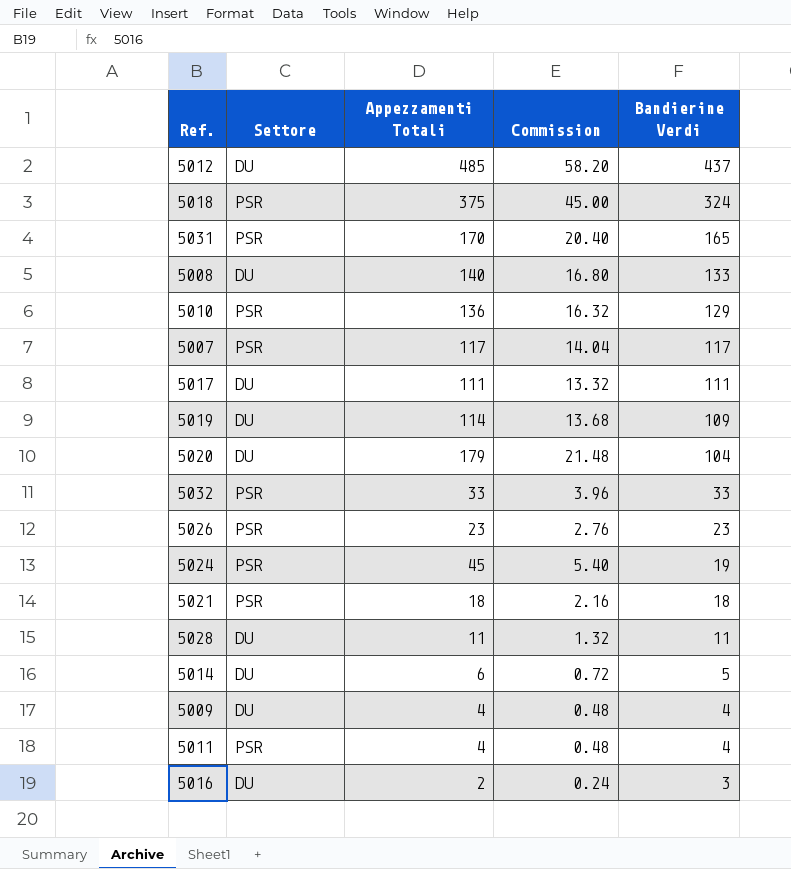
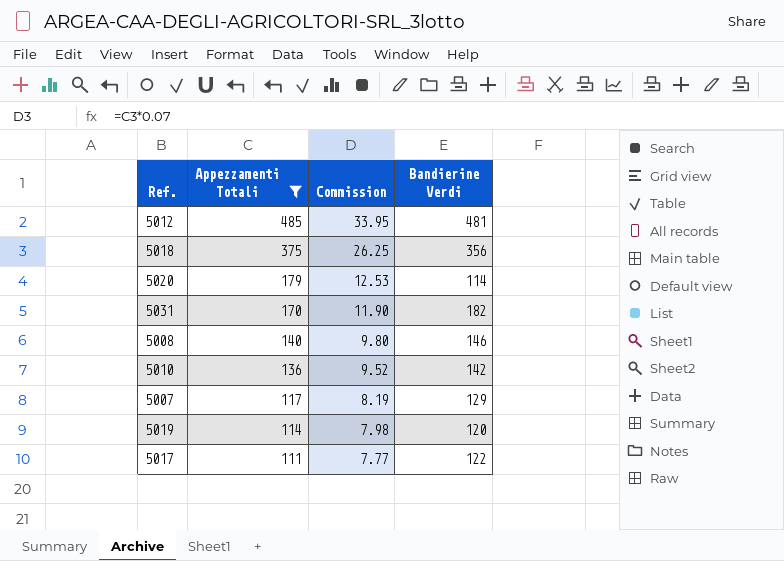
filter: none -> Appezzamenti Totali >= 111
row order: Bandierine Verdi descending -> Appezzamenti Totali descending
column Settore | position: 2 -> none
column Commission | formula: [Appezzamenti Totali] * 0.12 -> [Appezzamenti Totali] * 0.07
5012 | Bandierine Verdi: 437 -> 481
5018 | Bandierine Verdi: 324 -> 356
5020 | Bandierine Verdi: 104 -> 114
5031 | Bandierine Verdi: 165 -> 182
5008 | Bandierine Verdi: 133 -> 146
5010 | Bandierine Verdi: 129 -> 142
5007 | Bandierine Verdi: 117 -> 129
5019 | Bandierine Verdi: 109 -> 120
5017 | Bandierine Verdi: 111 -> 122

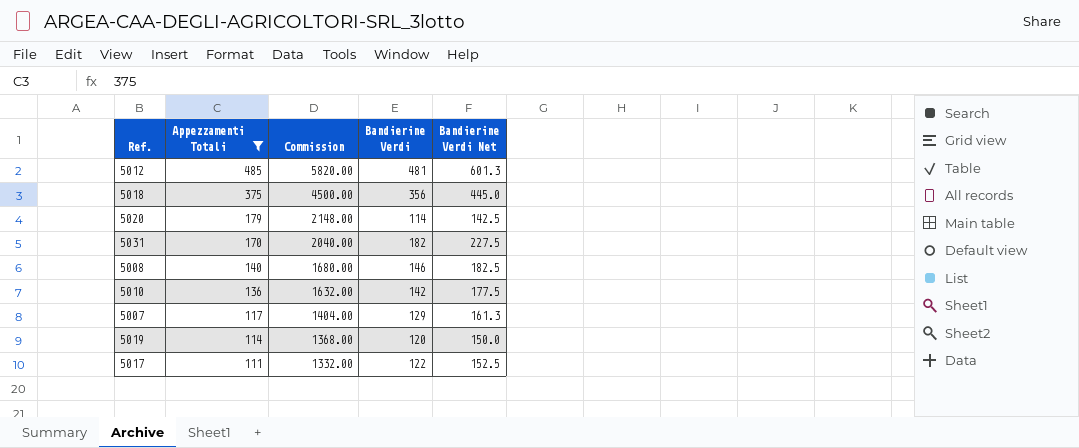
column Commission | formula: [Appezzamenti Totali] * 0.07 -> [Appezzamenti Totali] * 12
column Bandierine Verdi Net | formula: none -> [Bandierine Verdi] * 1.25

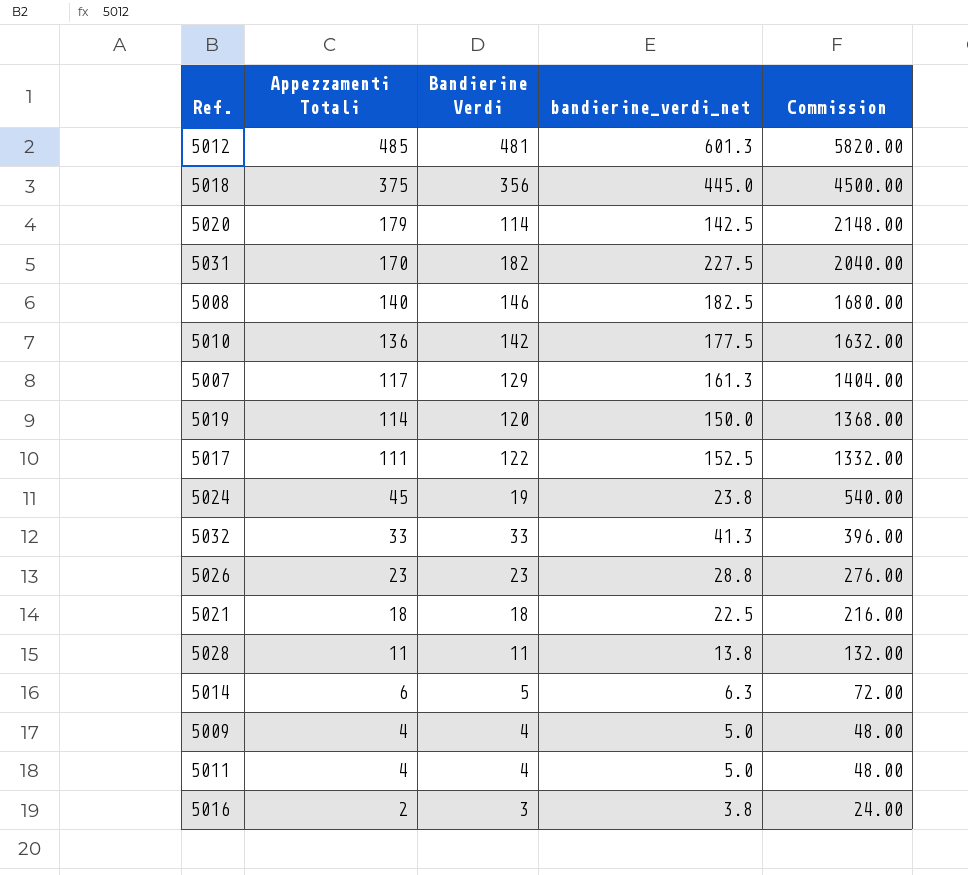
filter: Appezzamenti Totali >= 111 -> none
column name: Bandierine Verdi Net -> bandierine_verdi_net
column Commission | position: 3 -> 5

